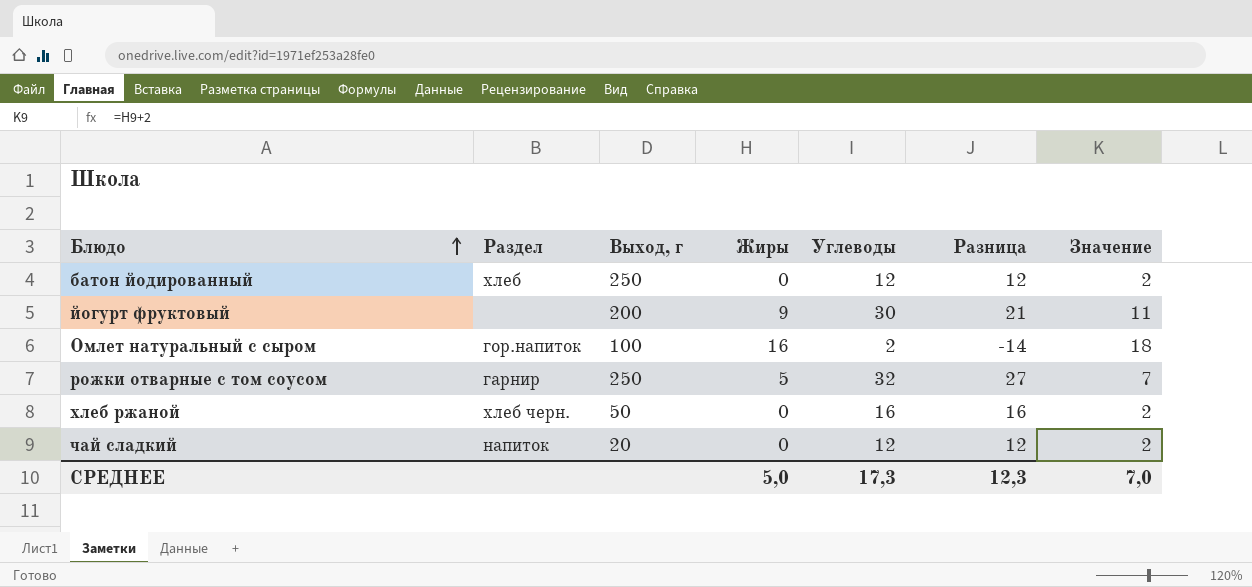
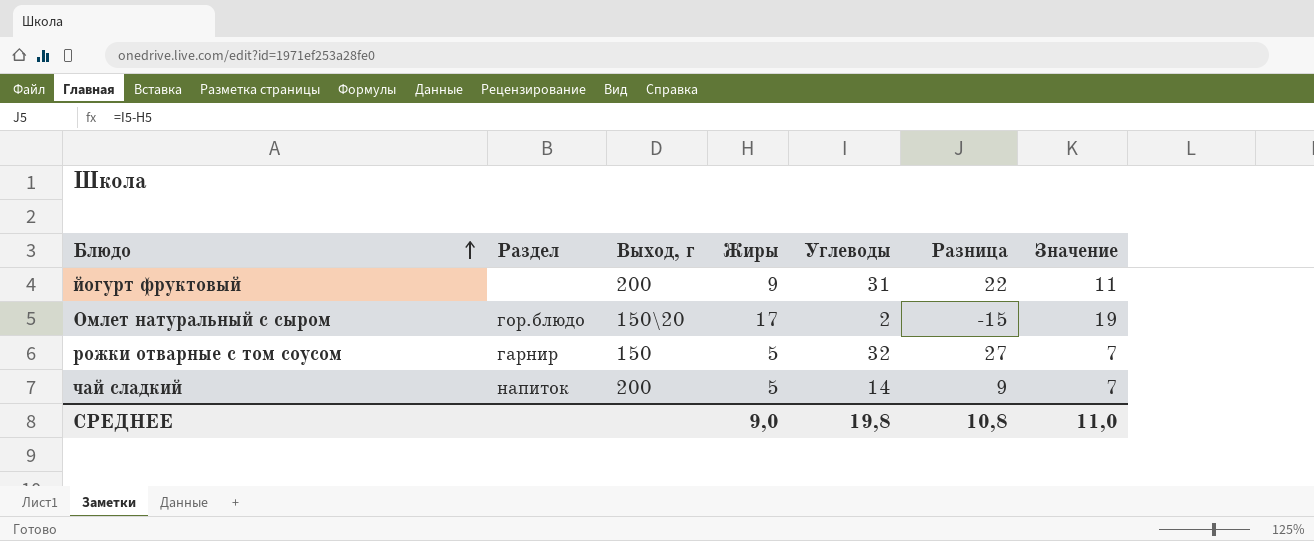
row батон йодированный: хлеб | 250 | 0 | 12 | 12 | 2 -> none
row хлеб ржаной: хлеб черн. | 50 | 0 | 16 | 16 | 2 -> none
йогурт фруктовый | Углеводы: 30 -> 31
йогурт фруктовый | Разница: 21 -> 22
Омлет натуральный с сыром | Раздел: гор.напиток -> гор.блюдо
Омлет натуральный с сыром | Выход, г: 100 -> 150\20
Омлет натуральный с сыром | Жиры: 16 -> 17
Омлет натуральный с сыром | Разница: -14 -> -15
Омлет натуральный с сыром | Значение: 18 -> 19
рожки отварные с том соусом | Выход, г: 250 -> 150
чай сладкий | Выход, г: 20 -> 200
чай сладкий | Жиры: 0 -> 5
чай сладкий | Углеводы: 12 -> 14
чай сладкий | Разница: 12 -> 9
чай сладкий | Значение: 2 -> 7
СРЕДНЕЕ | Жиры: 5,0 -> 9,0
СРЕДНЕЕ | Углеводы: 17,3 -> 19,8
СРЕДНЕЕ | Разница: 12,3 -> 10,8
СРЕДНЕЕ | Значение: 7,0 -> 11,0

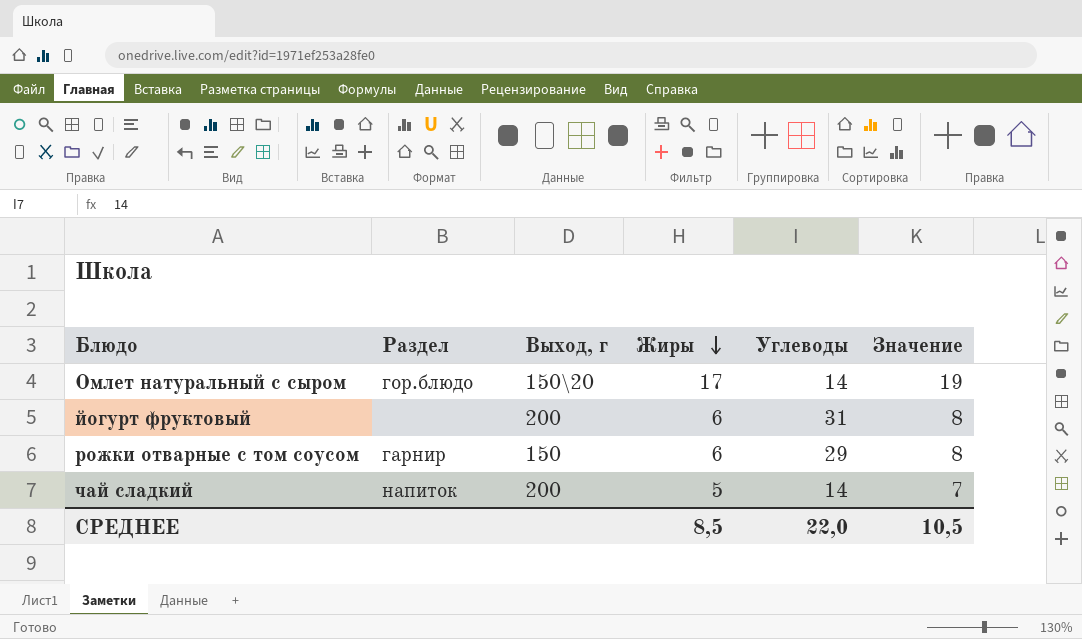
row order: Блюдо ascending -> Жиры descending
column Разница | formula: [Углеводы] - [Жиры] -> none
Омлет натуральный с сыром | Углеводы: 2 -> 14
йогурт фруктовый | Жиры: 9 -> 6
йогурт фруктовый | Значение: 11 -> 8
рожки отварные с том соусом | Жиры: 5 -> 6
рожки отварные с том соусом | Углеводы: 32 -> 29
рожки отварные с том соусом | Значение: 7 -> 8
СРЕДНЕЕ | Жиры: 9,0 -> 8,5
СРЕДНЕЕ | Углеводы: 19,8 -> 22,0
СРЕДНЕЕ | Значение: 11,0 -> 10,5

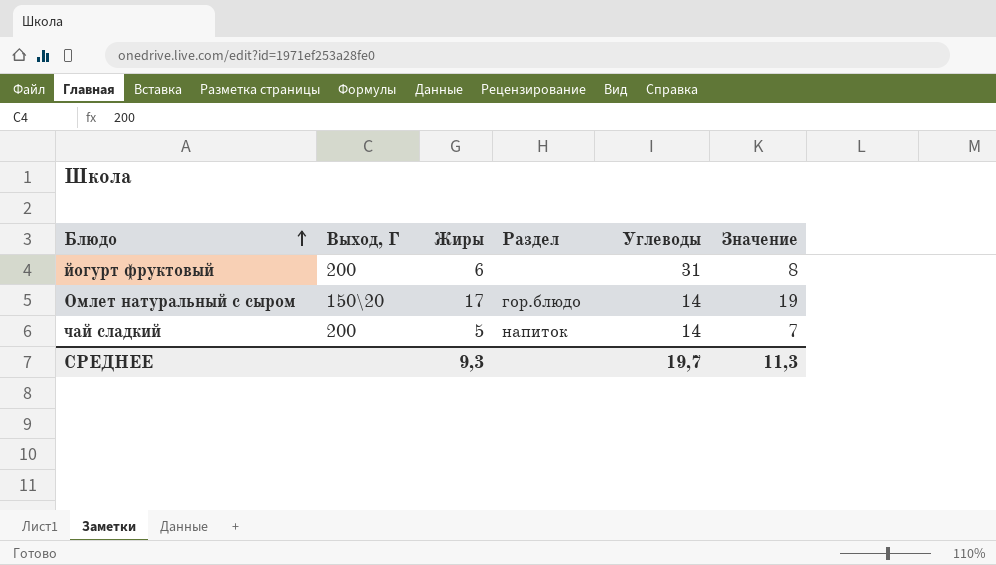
row order: Жиры descending -> Блюдо ascending
column name: Выход, г -> Выход, Г
column Раздел | position: 2 -> 4
row рожки отварные с том соусом: гарнир | 150 | 6 | 29 | 8 -> none
СРЕДНЕЕ | Жиры: 8,5 -> 9,3
СРЕДНЕЕ | Углеводы: 22,0 -> 19,7
СРЕДНЕЕ | Значение: 10,5 -> 11,3

